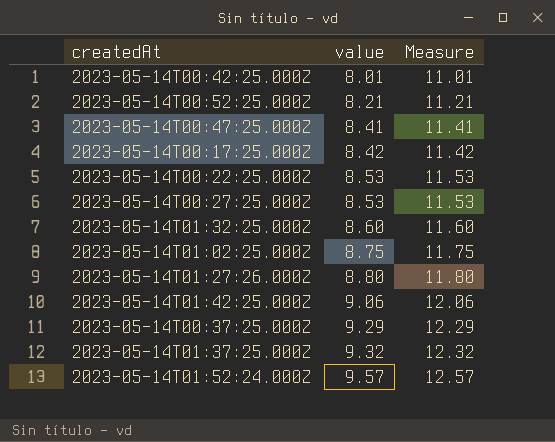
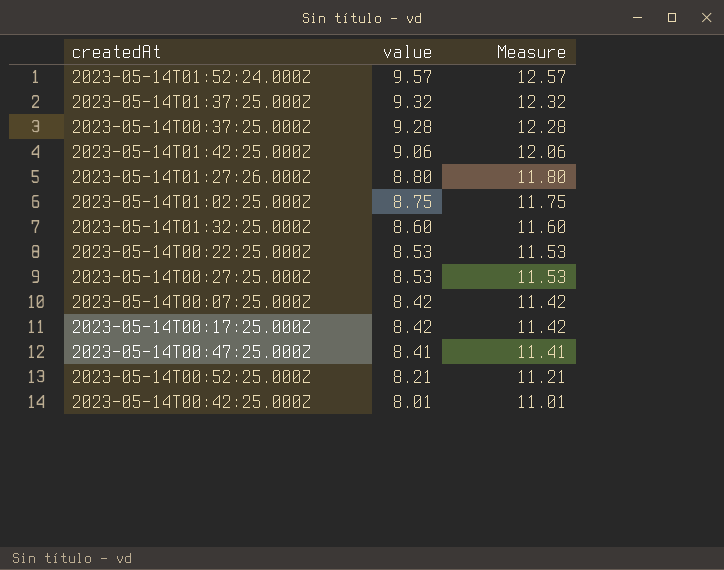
row order: value ascending -> value descending
2023-05-14T00:37:25.000Z | value: 9.29 -> 9.28
2023-05-14T00:37:25.000Z | Measure: 12.29 -> 12.28
row 2023-05-14T00:07:25.000Z: none -> 8.42 | 11.42

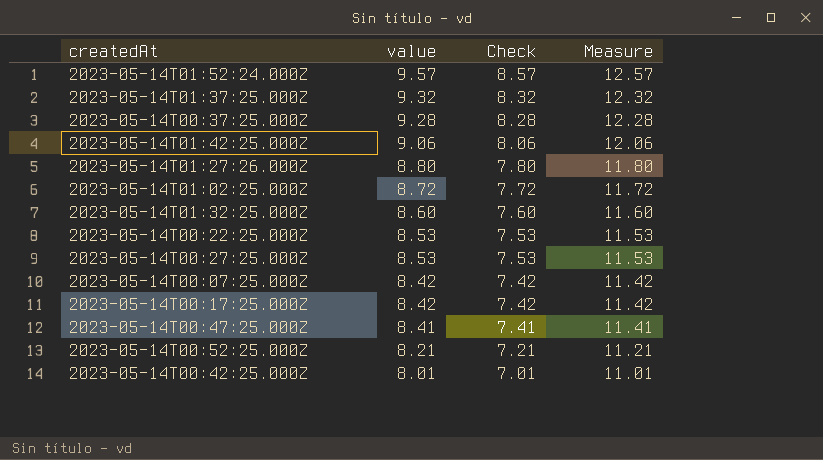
column Check | formula: none -> [value] - 1
2023-05-14T01:02:25.000Z | value: 8.75 -> 8.72
2023-05-14T01:02:25.000Z | Measure: 11.75 -> 11.72

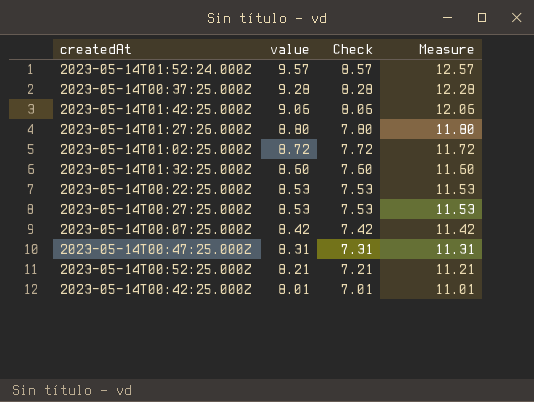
row 2023-05-14T01:37:25.000Z: 9.32 | 8.32 | 12.32 -> none
row 2023-05-14T00:17:25.000Z: 8.42 | 7.42 | 11.42 -> none
2023-05-14T00:47:25.000Z | value: 8.41 -> 8.31
2023-05-14T00:47:25.000Z | Check: 7.41 -> 7.31
2023-05-14T00:47:25.000Z | Measure: 11.41 -> 11.31

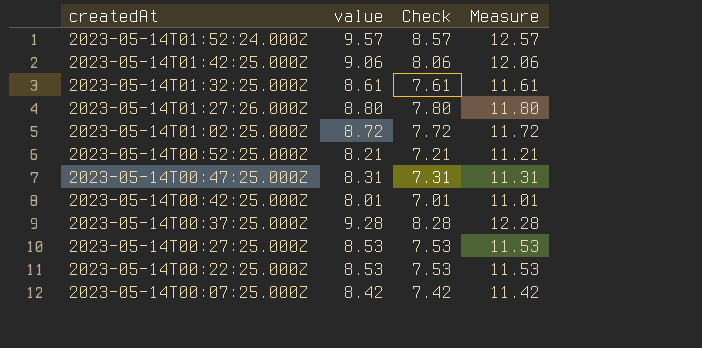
row order: value descending -> createdAt descending
2023-05-14T01:32:25.000Z | value: 8.60 -> 8.61
2023-05-14T01:32:25.000Z | Check: 7.60 -> 7.61
2023-05-14T01:32:25.000Z | Measure: 11.60 -> 11.61

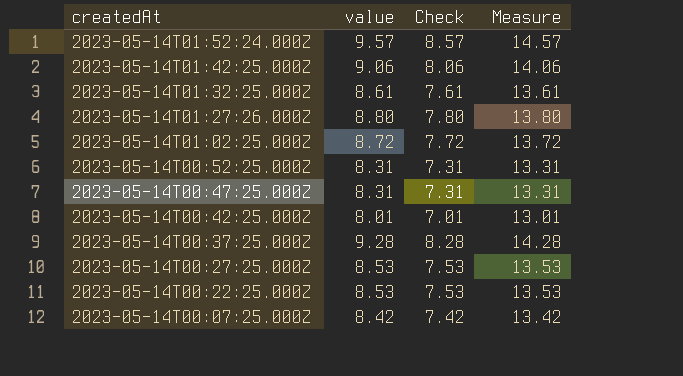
column Measure | formula: [value] + 3 -> [value] + 5
2023-05-14T00:52:25.000Z | value: 8.21 -> 8.31
2023-05-14T00:52:25.000Z | Check: 7.21 -> 7.31

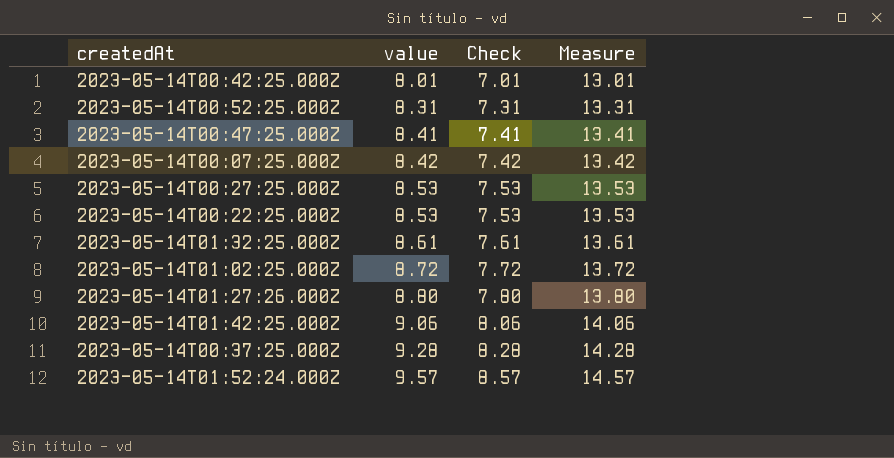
row order: createdAt descending -> value ascending
2023-05-14T00:47:25.000Z | value: 8.31 -> 8.41
2023-05-14T00:47:25.000Z | Check: 7.31 -> 7.41
2023-05-14T00:47:25.000Z | Measure: 13.31 -> 13.41

